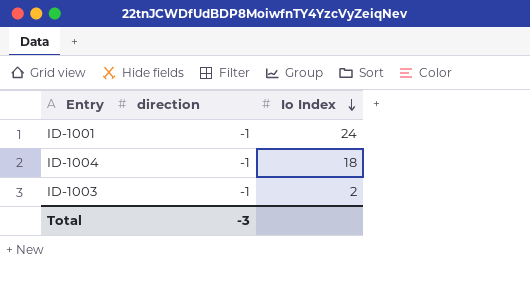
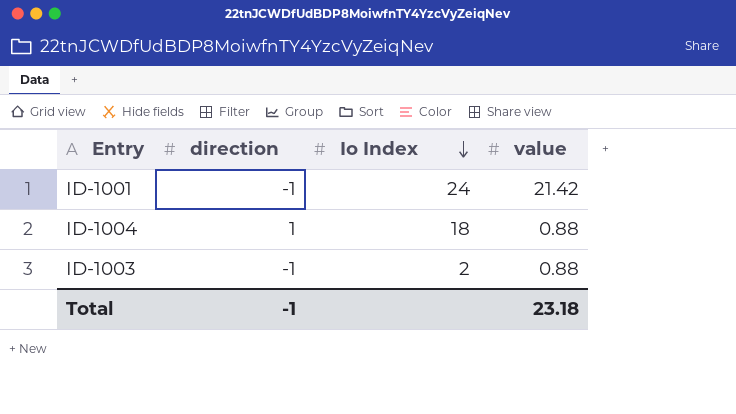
column value | position: none -> 4
ID-1004 | direction: -1 -> 1
Total | direction: -3 -> -1

